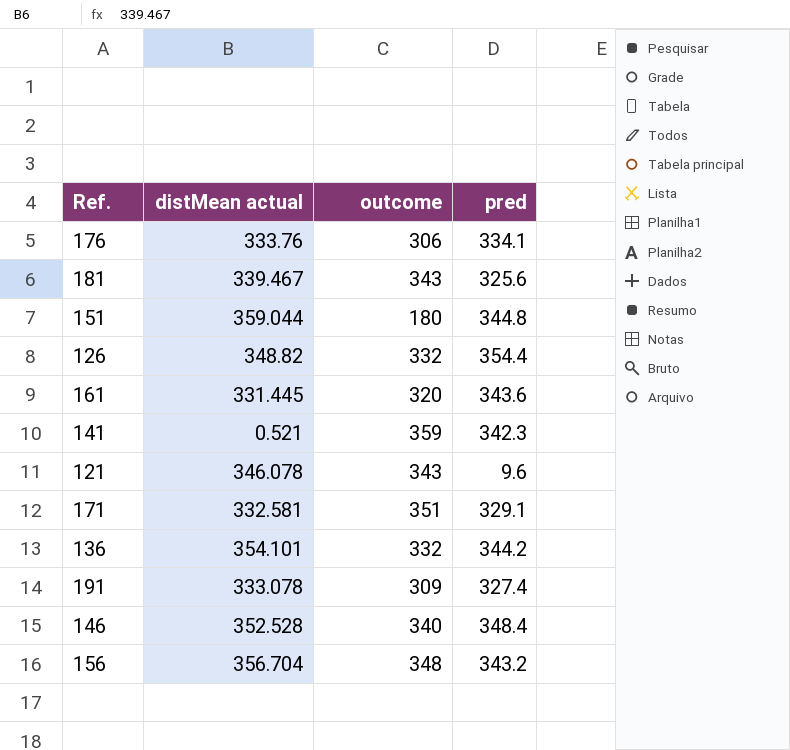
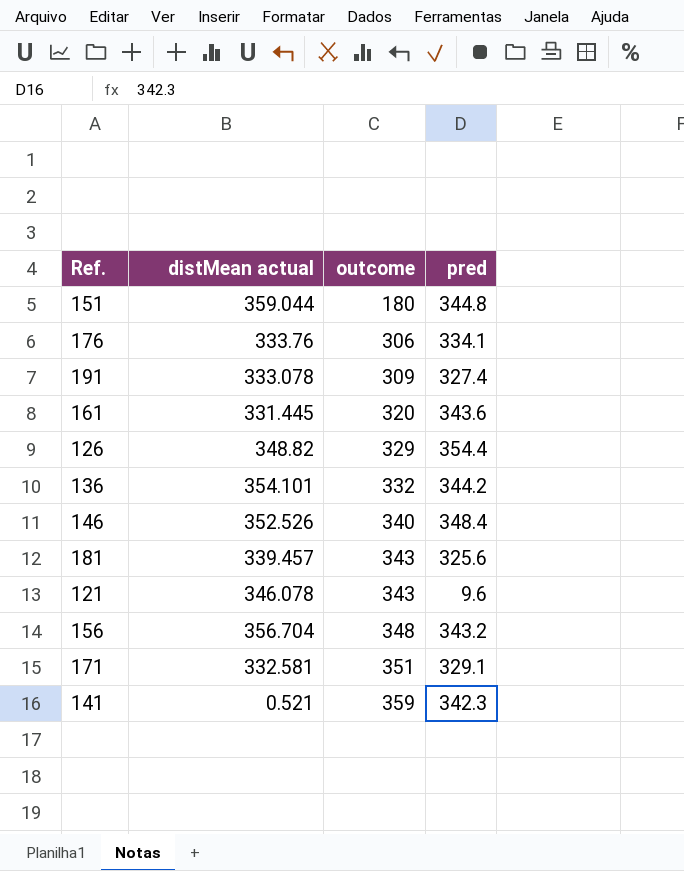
row order: none -> outcome ascending
126 | outcome: 332 -> 329
146 | distMean actual: 352.528 -> 352.526
181 | distMean actual: 339.467 -> 339.457

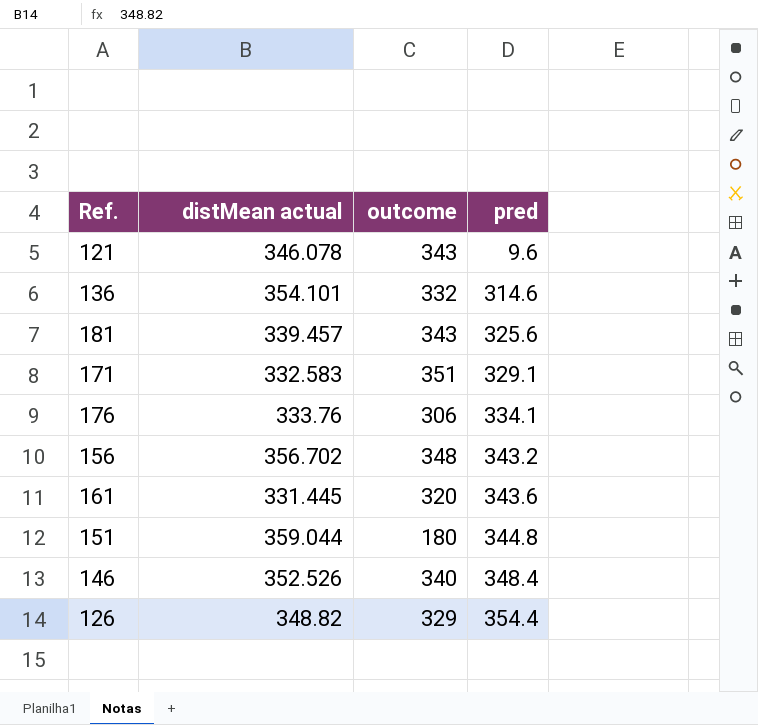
row order: outcome ascending -> pred ascending
row 191: 333.078 | 309 | 327.4 -> none
row 141: 0.521 | 359 | 342.3 -> none
136 | pred: 344.2 -> 314.6
171 | distMean actual: 332.581 -> 332.583
156 | distMean actual: 356.704 -> 356.702

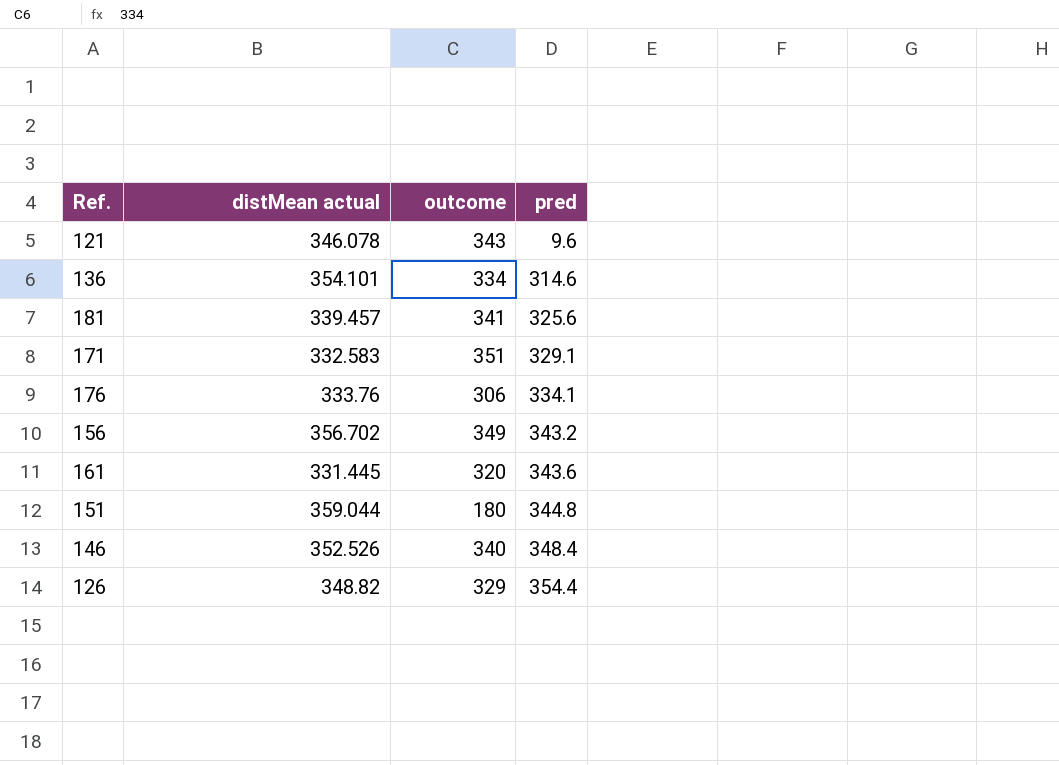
136 | outcome: 332 -> 334
181 | outcome: 343 -> 341
156 | outcome: 348 -> 349

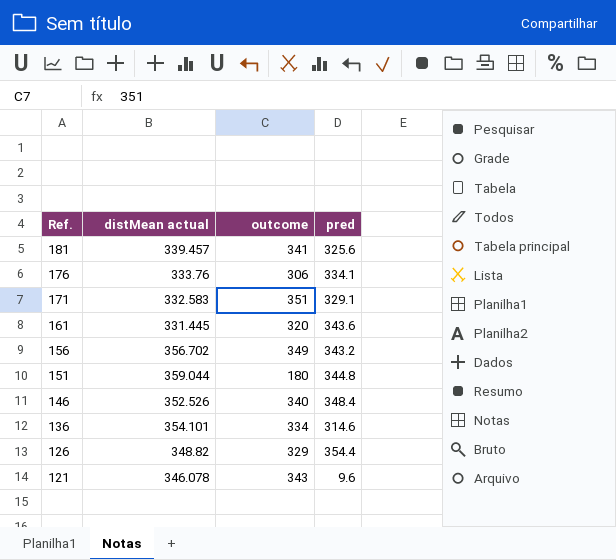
row order: pred ascending -> Ref. descending

